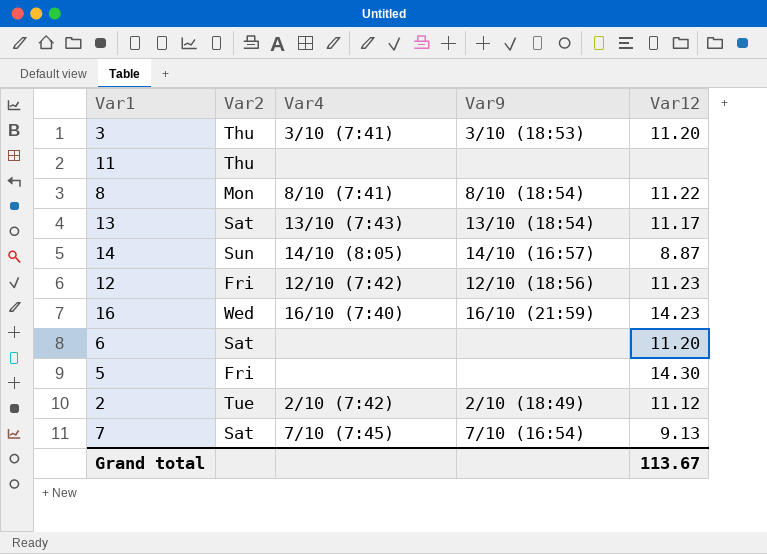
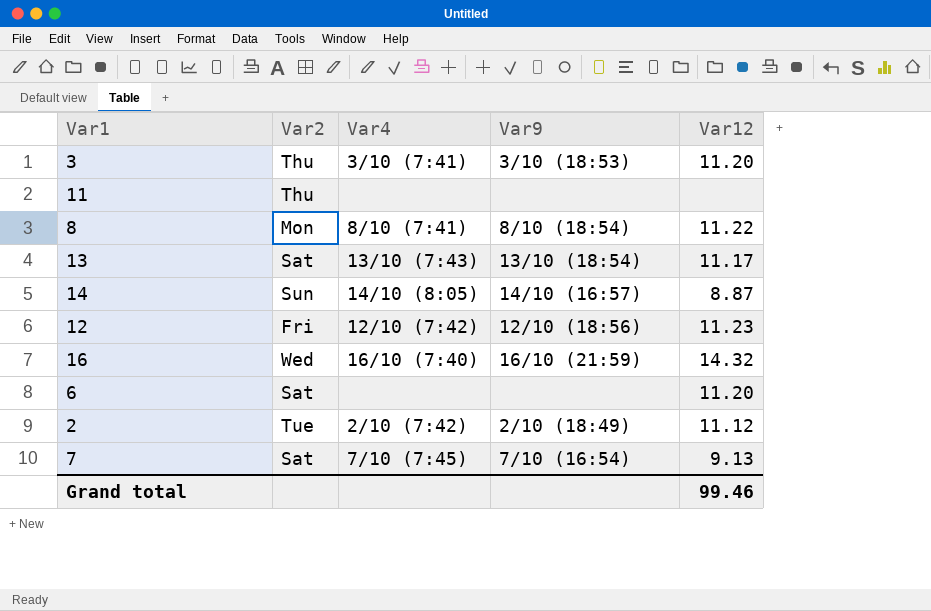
row 5: Fri | none | none | 14.30 -> none
16 | Var12: 14.23 -> 14.32
Grand total | Var12: 113.67 -> 99.46

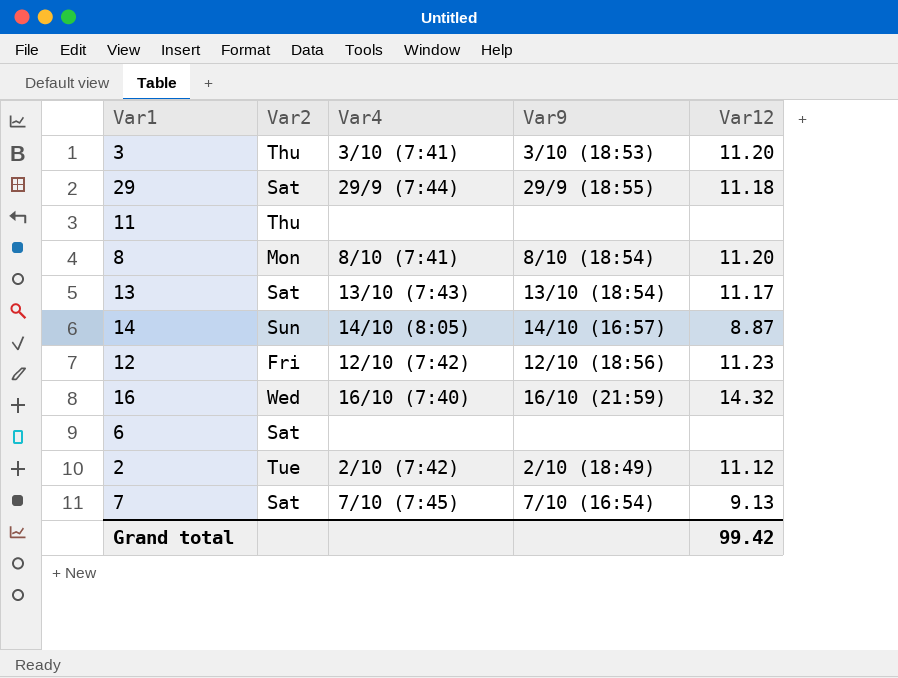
row 29: none -> Sat | 29/9 (7:44) | 29/9 (18:55) | 11.18
8 | Var12: 11.22 -> 11.20
6 | Var12: 11.20 -> none
Grand total | Var12: 99.46 -> 99.42

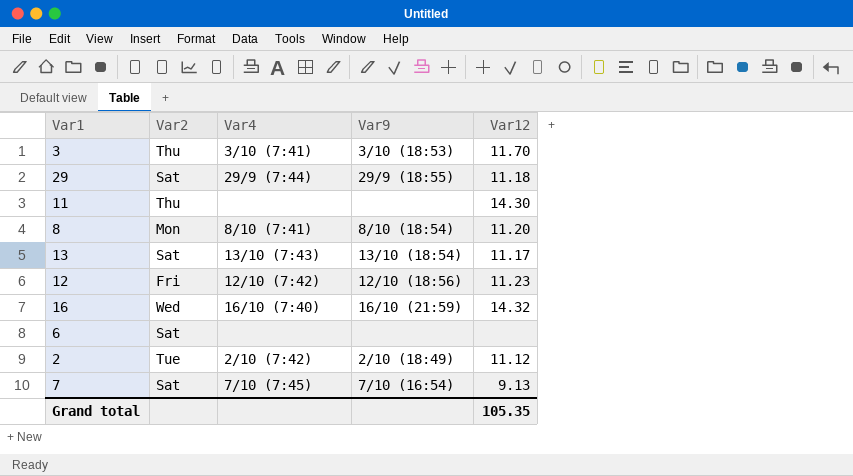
row 14: Sun | 14/10 (8:05) | 14/10 (16:57) | 8.87 -> none
3 | Var12: 11.20 -> 11.70
11 | Var12: none -> 14.30
Grand total | Var12: 99.42 -> 105.35

